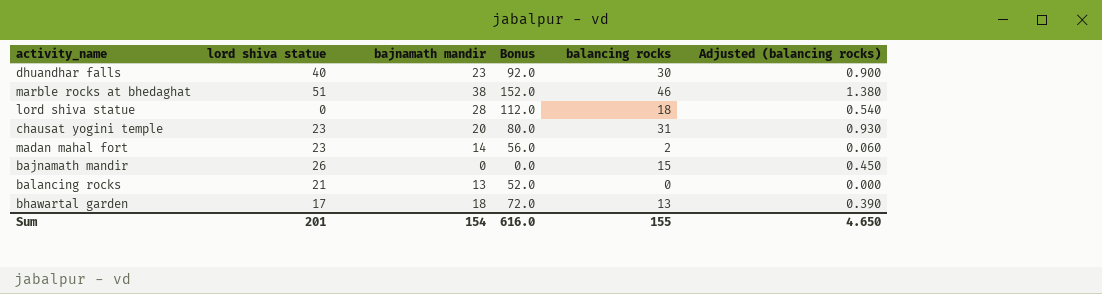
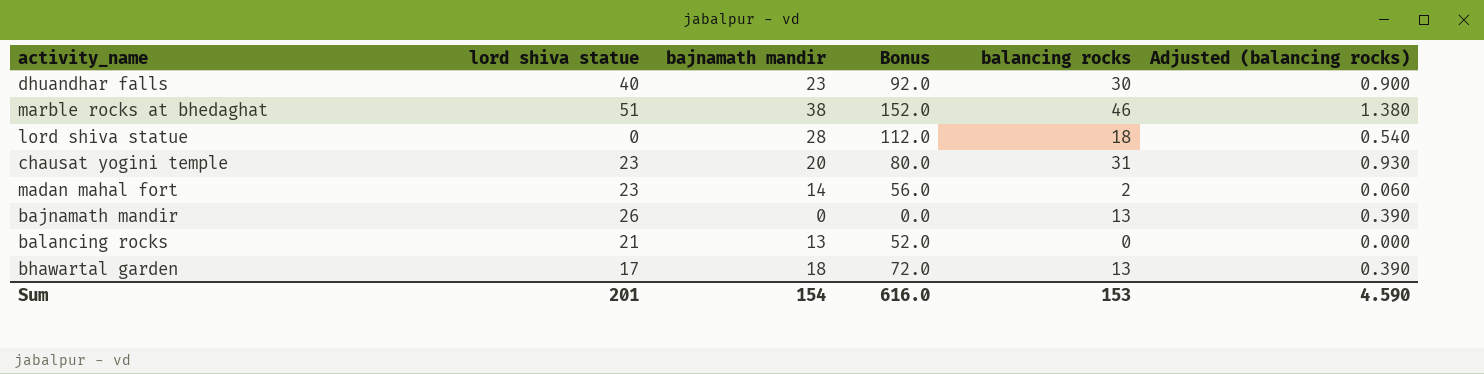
bajnamath mandir | balancing rocks: 15 -> 13
bajnamath mandir | Adjusted (balancing rocks): 0.450 -> 0.390
Sum | balancing rocks: 155 -> 153
Sum | Adjusted (balancing rocks): 4.650 -> 4.590

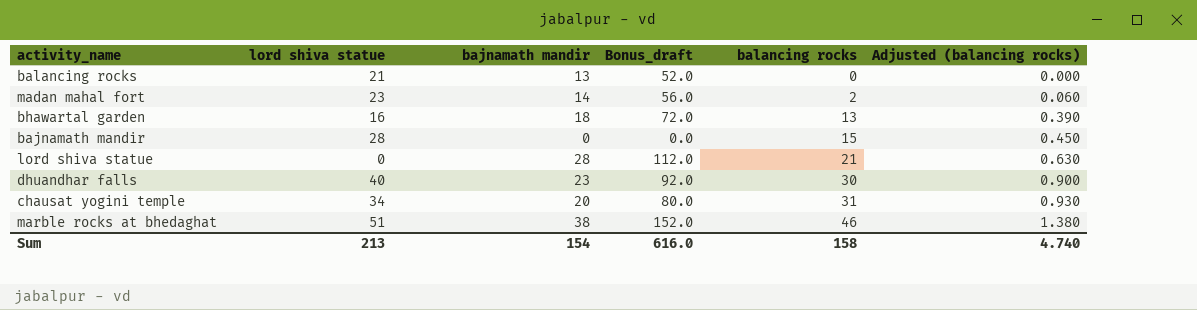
row order: none -> balancing rocks ascending
column name: Bonus -> Bonus_draft
bhawartal garden | lord shiva statue: 17 -> 16
bajnamath mandir | lord shiva statue: 26 -> 28
bajnamath mandir | balancing rocks: 13 -> 15
bajnamath mandir | Adjusted (balancing rocks): 0.390 -> 0.450
lord shiva statue | balancing rocks: 18 -> 21
lord shiva statue | Adjusted (balancing rocks): 0.540 -> 0.630
chausat yogini temple | lord shiva statue: 23 -> 34
Sum | lord shiva statue: 201 -> 213
Sum | balancing rocks: 153 -> 158
Sum | Adjusted (balancing rocks): 4.590 -> 4.740

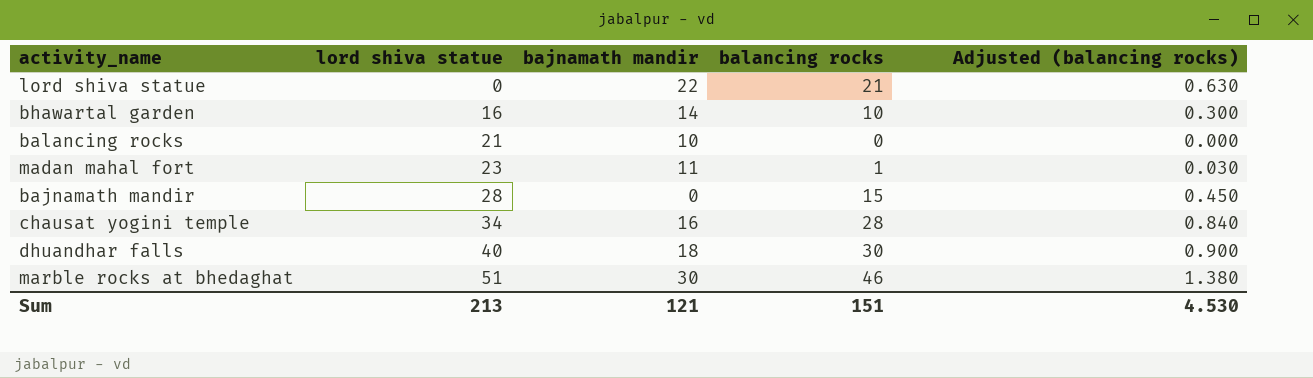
row order: balancing rocks ascending -> lord shiva statue ascending
column Bonus_draft | formula: [bajnamath mandir] * 4 -> none
lord shiva statue | bajnamath mandir: 28 -> 22
bhawartal garden | bajnamath mandir: 18 -> 14
bhawartal garden | balancing rocks: 13 -> 10
bhawartal garden | Adjusted (balancing rocks): 0.390 -> 0.300
balancing rocks | bajnamath mandir: 13 -> 10
madan mahal fort | bajnamath mandir: 14 -> 11
madan mahal fort | balancing rocks: 2 -> 1
madan mahal fort | Adjusted (balancing rocks): 0.060 -> 0.030
chausat yogini temple | bajnamath mandir: 20 -> 16
chausat yogini temple | balancing rocks: 31 -> 28
chausat yogini temple | Adjusted (balancing rocks): 0.930 -> 0.840
dhuandhar falls | bajnamath mandir: 23 -> 18
marble rocks at bhedaghat | bajnamath mandir: 38 -> 30
Sum | bajnamath mandir: 154 -> 121
Sum | balancing rocks: 158 -> 151
Sum | Adjusted (balancing rocks): 4.740 -> 4.530

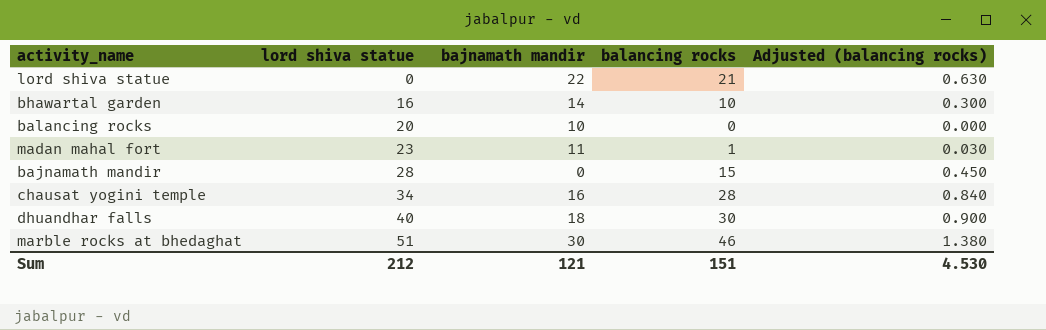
balancing rocks | lord shiva statue: 21 -> 20
Sum | lord shiva statue: 213 -> 212

